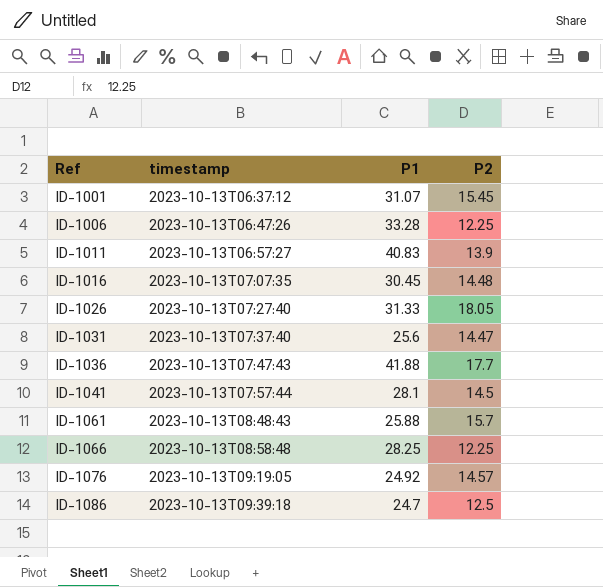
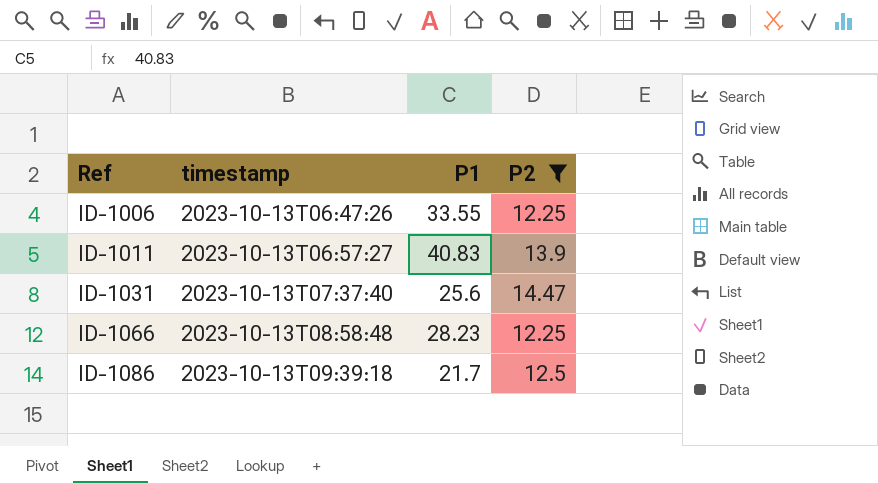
filter: none -> P2 <= 14.47
ID-1006 | P1: 33.28 -> 33.55
ID-1066 | P1: 28.25 -> 28.23
ID-1086 | P1: 24.7 -> 21.7

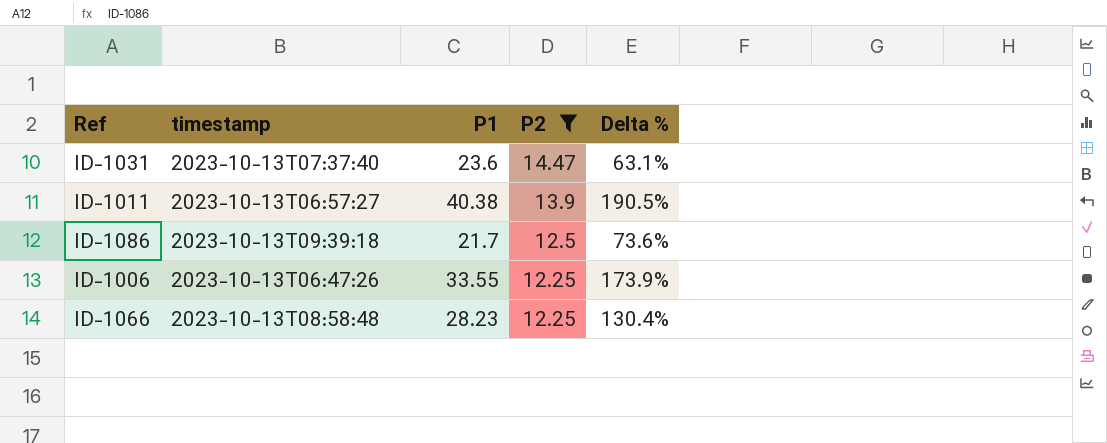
row order: Ref ascending -> P2 descending
column Delta % | formula: none -> ([P1] - [P2]) / [P2]
ID-1031 | P1: 25.6 -> 23.6
ID-1011 | P1: 40.83 -> 40.38

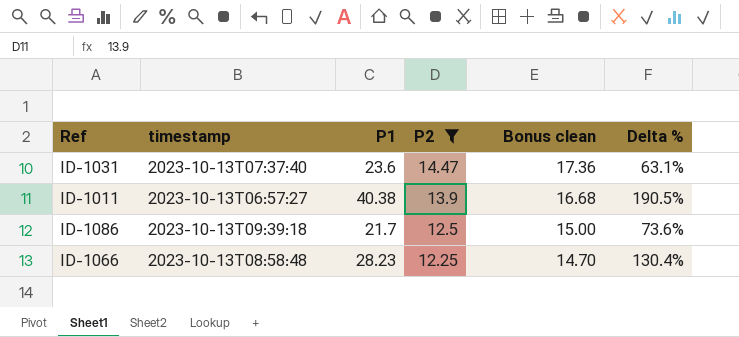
column Bonus clean | formula: none -> [P2] * 1.2
row ID-1006: 2023-10-13T06:47:26 | 33.55 | 12.25 | 173.9% -> none

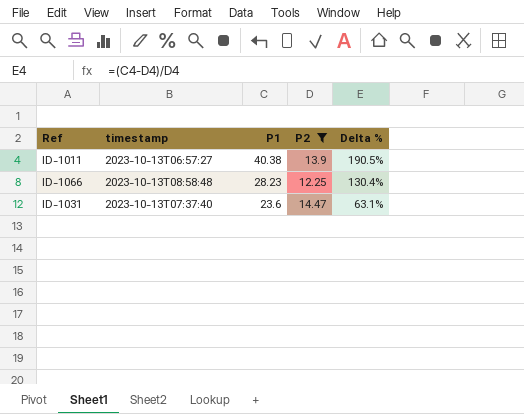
row order: P2 descending -> P1 descending
column Bonus clean | formula: [P2] * 1.2 -> none
row ID-1086: 2023-10-13T09:39:18 | 21.7 | 12.5 | 15.00 | 73.6% -> none

